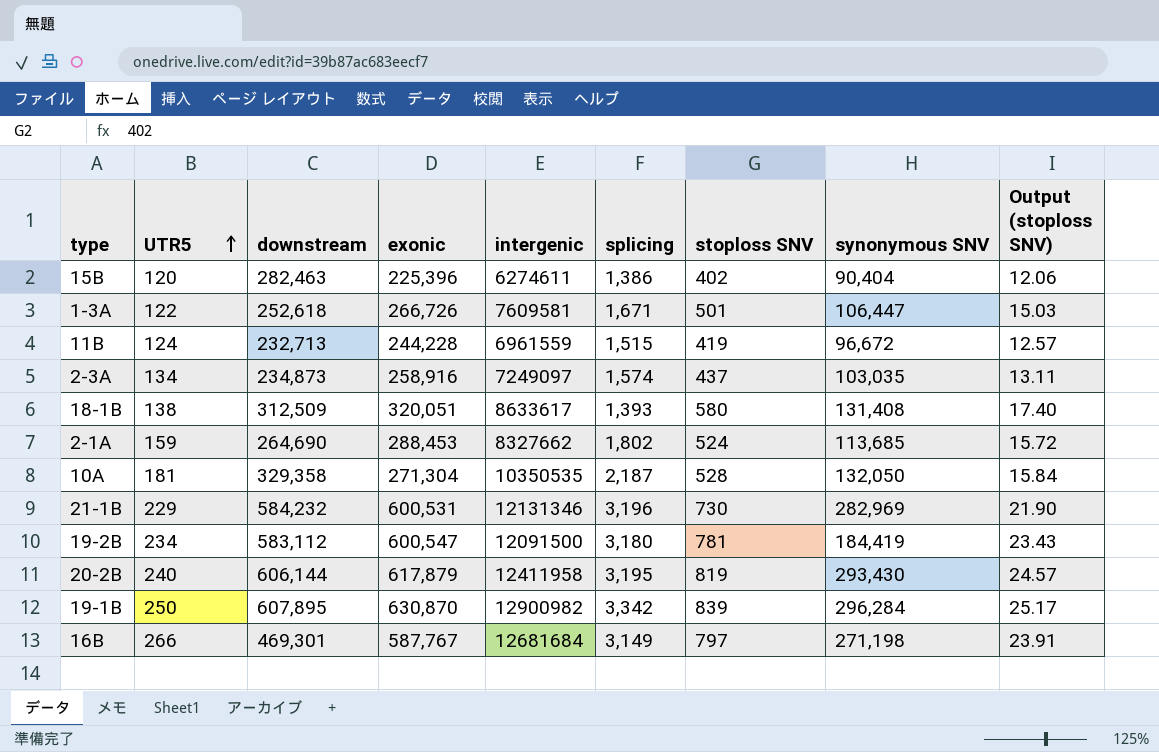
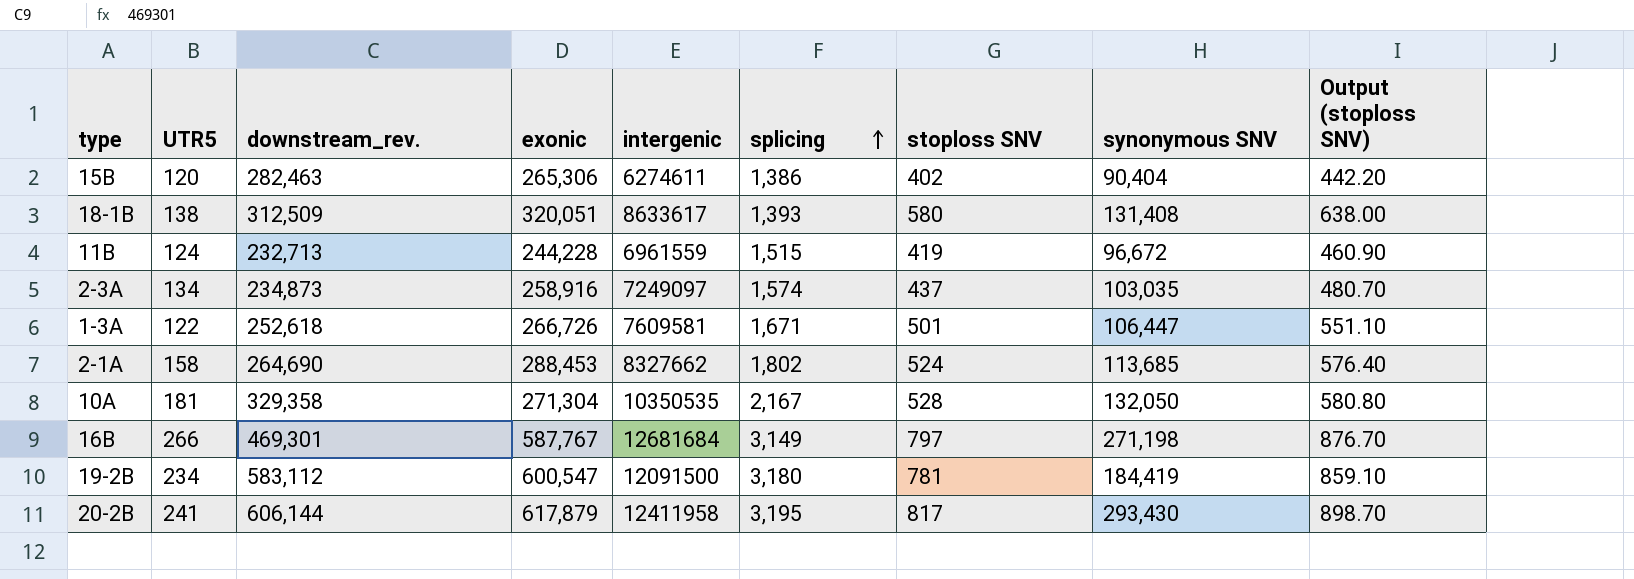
row order: UTR5 ascending -> splicing ascending
column name: downstream -> downstream_rev.
column Output (stoploss SNV) | formula: [stoploss SNV] * 0.03 -> [stoploss SNV] * 1.1
row 21-1B: 229 | 584,232 | 600,531 | 12131346 | 3,196 | 730 | 282,969 | 21.90 -> none
row 19-1B: 250 | 607,895 | 630,870 | 12900982 | 3,342 | 839 | 296,284 | 25.17 -> none
15B | exonic: 225,396 -> 265,306
2-1A | UTR5: 159 -> 158
10A | splicing: 2,187 -> 2,167
20-2B | UTR5: 240 -> 241
20-2B | stoploss SNV: 819 -> 817

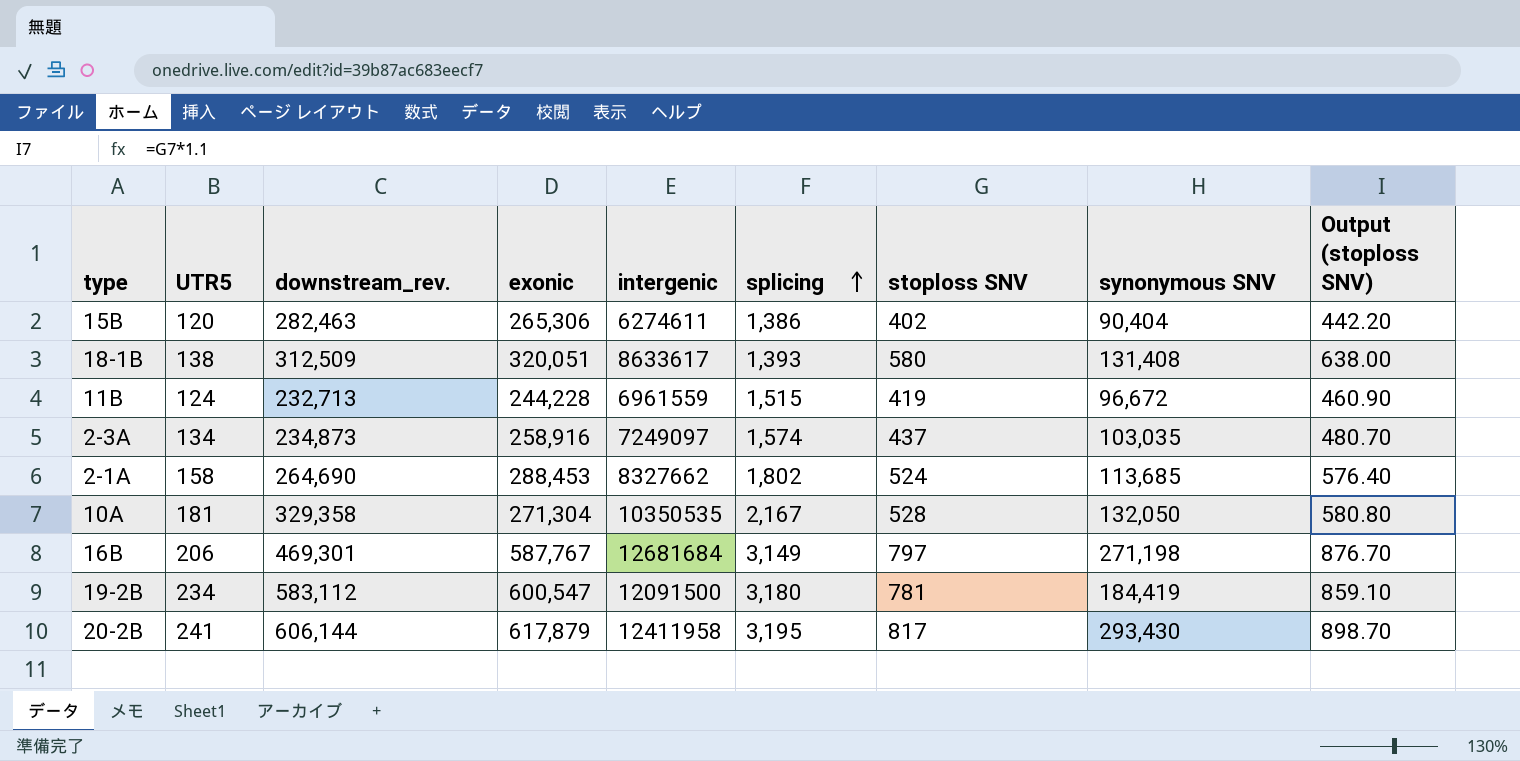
row 1-3A: 122 | 252,618 | 266,726 | 7609581 | 1,671 | 501 | 106,447 | 551.10 -> none
16B | UTR5: 266 -> 206

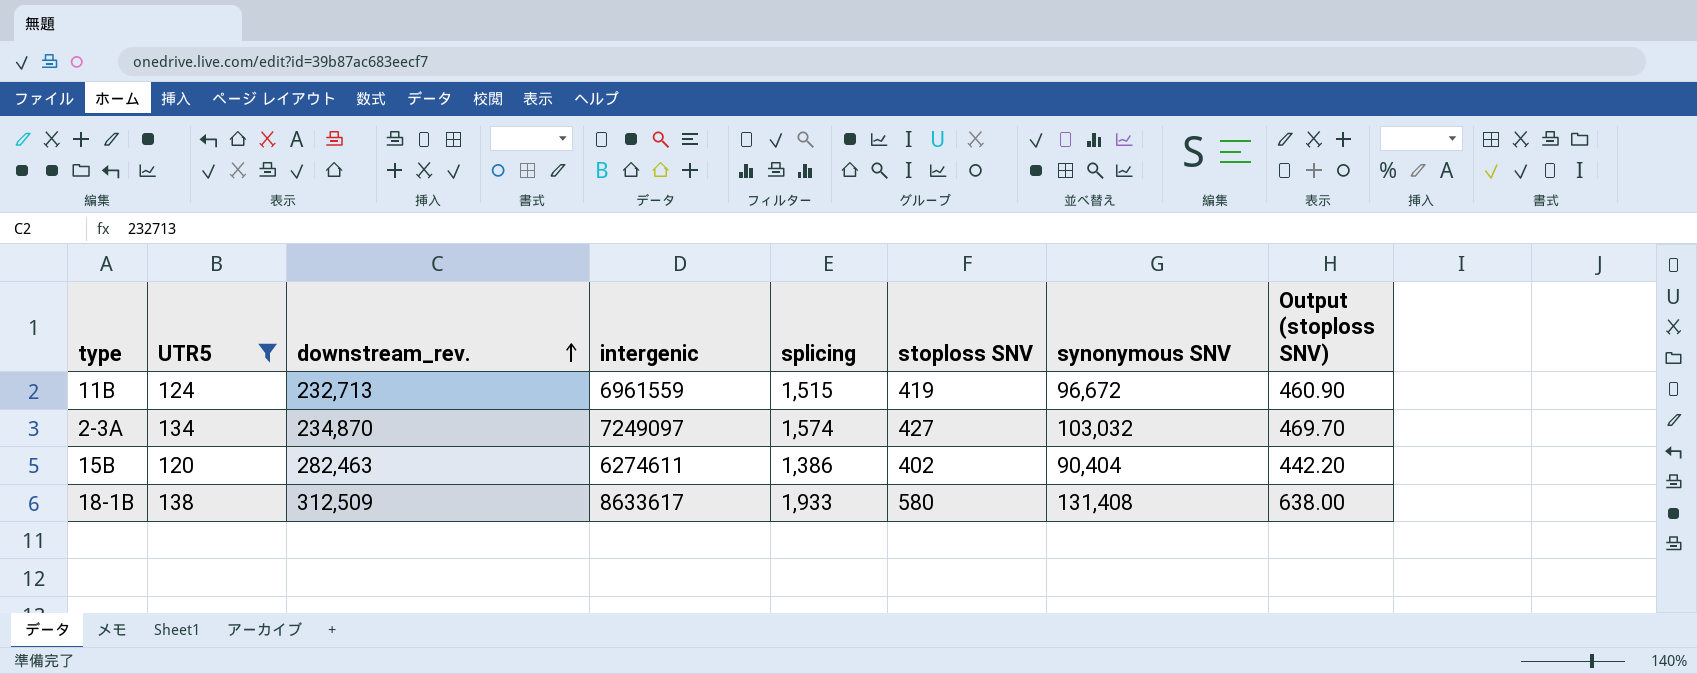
filter: none -> UTR5 <= 138
row order: splicing ascending -> downstream_rev. ascending
column exonic | position: 4 -> none
2-3A | downstream_rev.: 234,873 -> 234,870
2-3A | stoploss SNV: 437 -> 427
2-3A | synonymous SNV: 103,035 -> 103,032
2-3A | Output (stoploss SNV): 480.70 -> 469.70
18-1B | splicing: 1,393 -> 1,933

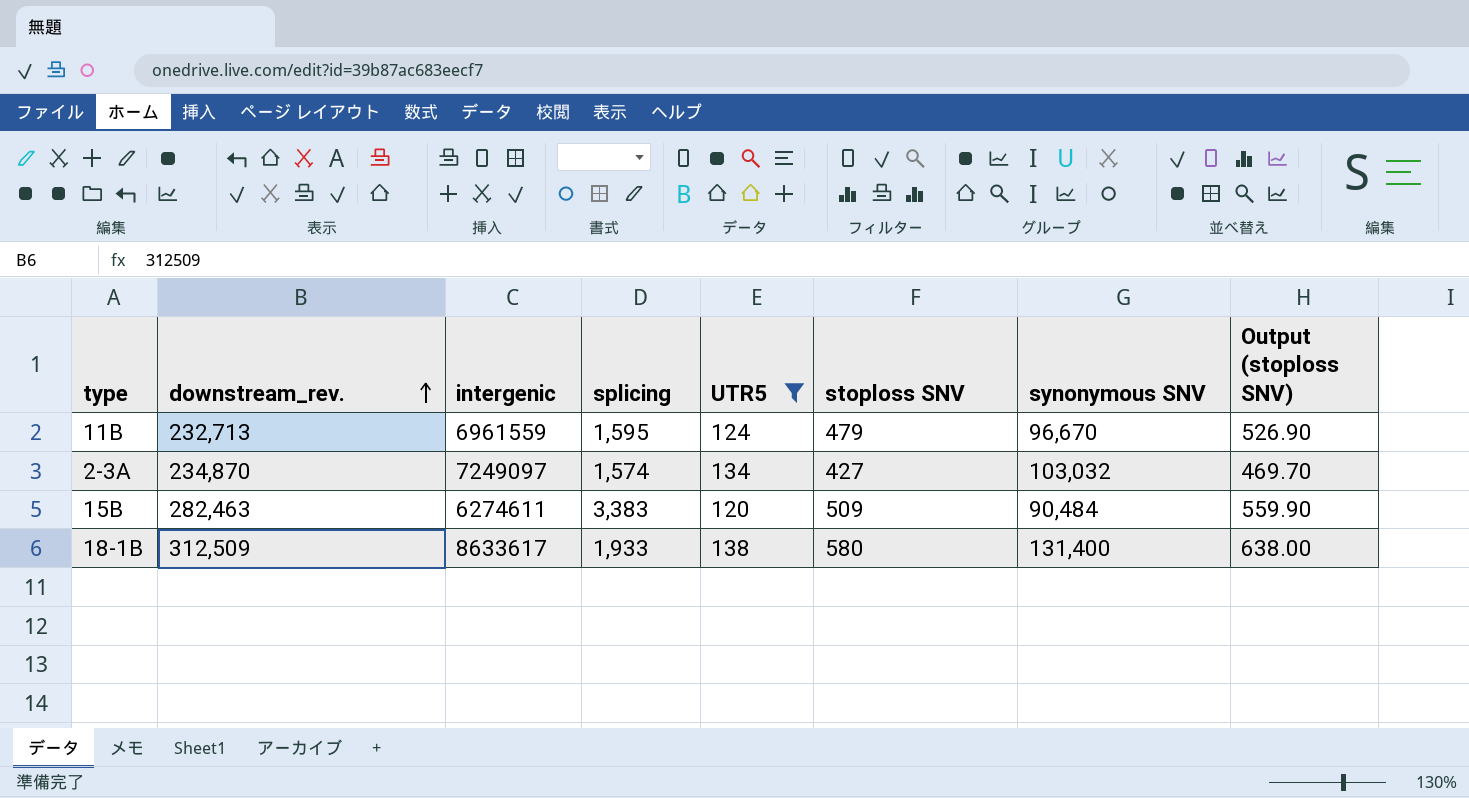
column UTR5 | position: 2 -> 5
11B | splicing: 1,515 -> 1,595
11B | stoploss SNV: 419 -> 479
11B | synonymous SNV: 96,672 -> 96,670
11B | Output (stoploss SNV): 460.90 -> 526.90
15B | splicing: 1,386 -> 3,383
15B | stoploss SNV: 402 -> 509
15B | synonymous SNV: 90,404 -> 90,484
15B | Output (stoploss SNV): 442.20 -> 559.90
18-1B | synonymous SNV: 131,408 -> 131,400

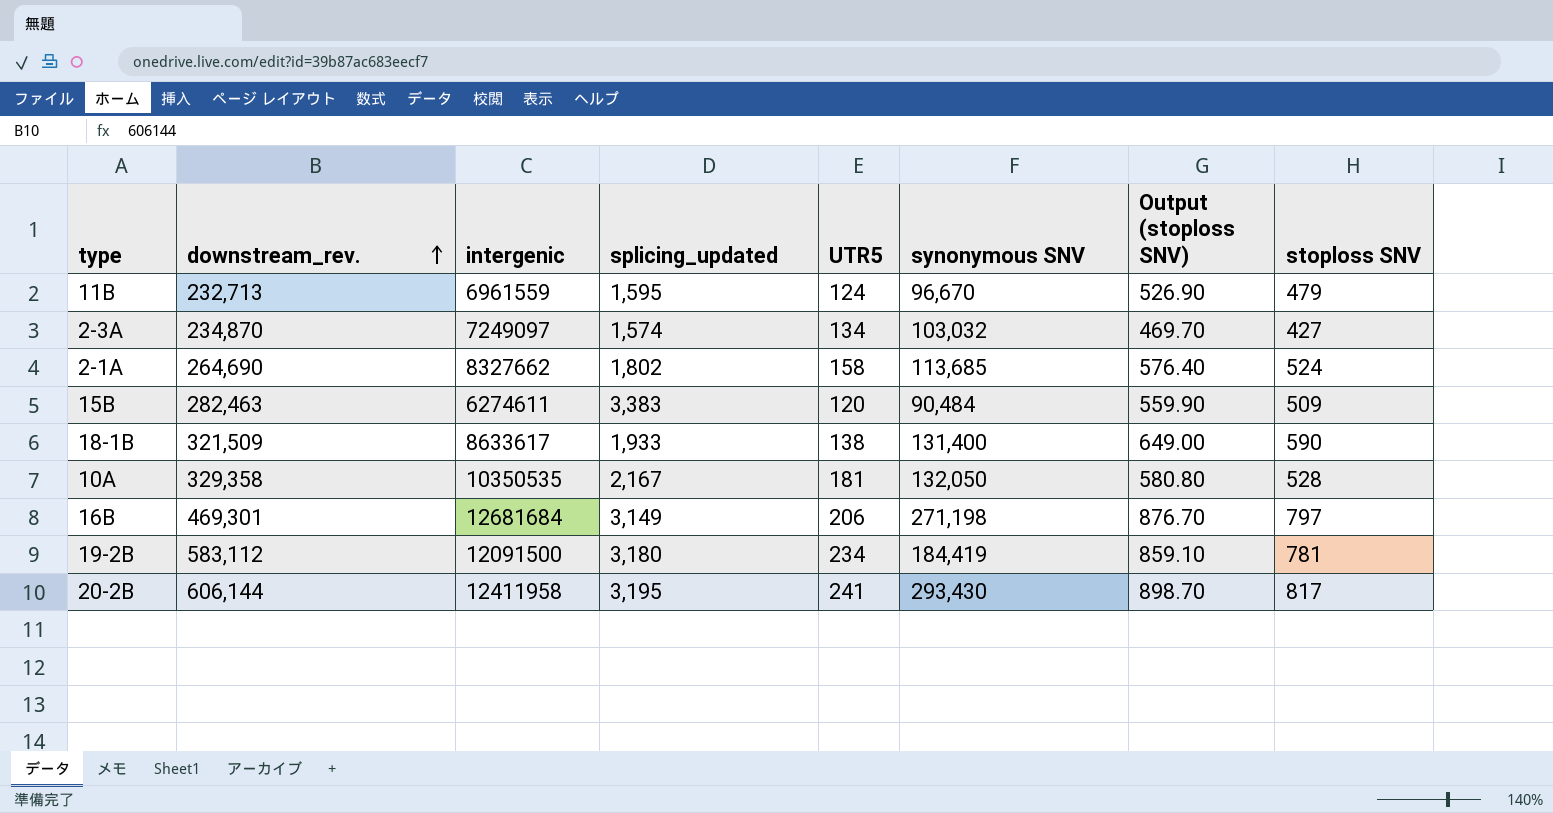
filter: UTR5 <= 138 -> none
column name: splicing -> splicing_updated
column stoploss SNV | position: 6 -> 8
18-1B | downstream_rev.: 312,509 -> 321,509
18-1B | Output (stoploss SNV): 638.00 -> 649.00
18-1B | stoploss SNV: 580 -> 590

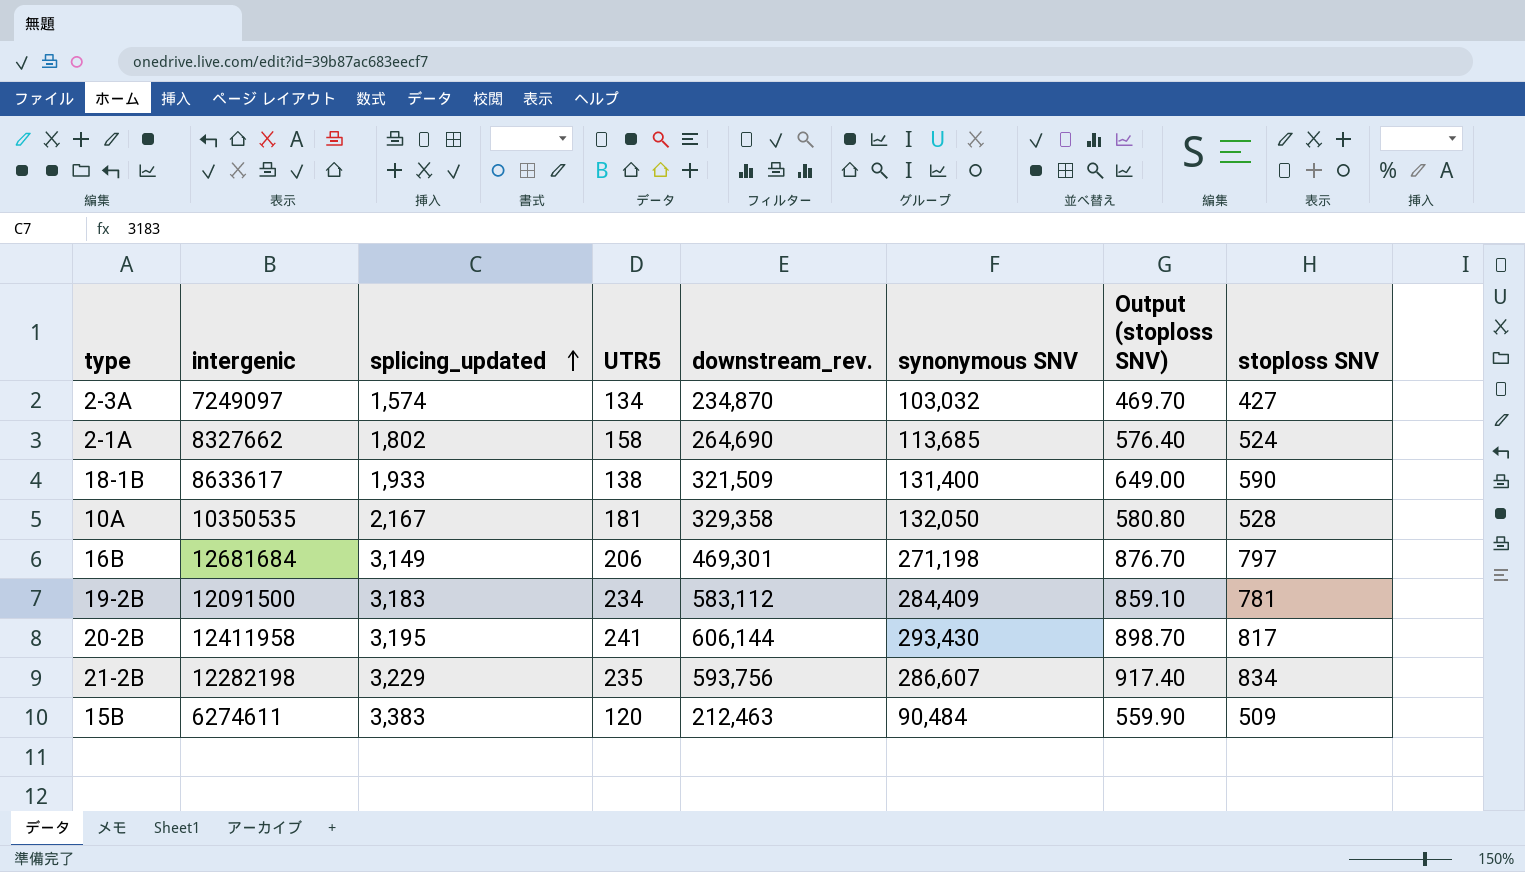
row order: downstream_rev. ascending -> splicing_updated ascending
column downstream_rev. | position: 2 -> 5
row 11B: 232,713 | 6961559 | 1,595 | 124 | 96,670 | 526.90 | 479 -> none
19-2B | splicing_updated: 3,180 -> 3,183
19-2B | synonymous SNV: 184,419 -> 284,409
row 21-2B: none -> 12282198 | 3,229 | 235 | 593,756 | 286,607 | 917.40 | 834
15B | downstream_rev.: 282,463 -> 212,463

